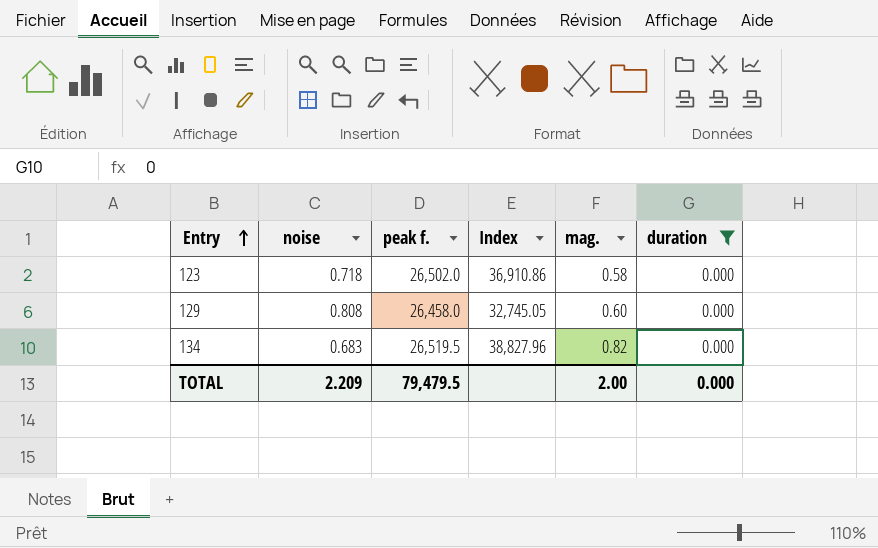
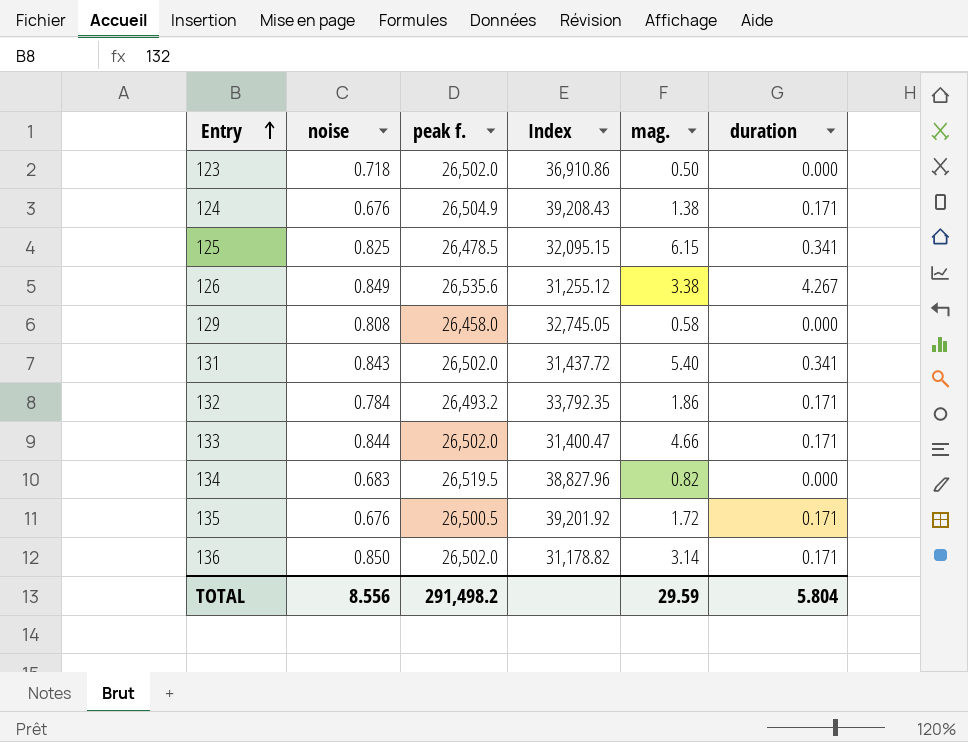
filter: duration = 0.000 -> none
123 | mag.: 0.58 -> 0.50
129 | mag.: 0.60 -> 0.58
TOTAL | noise: 2.209 -> 8.556
TOTAL | peak f.: 79,479.5 -> 291,498.2
TOTAL | mag.: 2.00 -> 29.59
TOTAL | duration: 0.000 -> 5.804

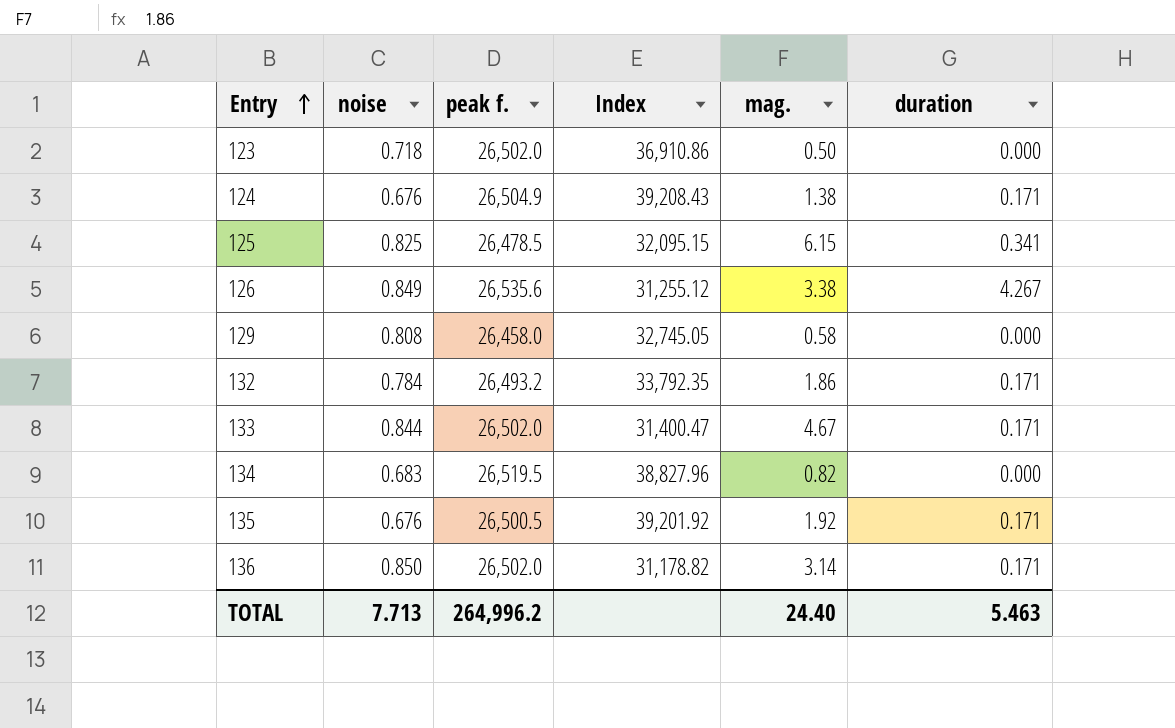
row 131: 0.843 | 26,502.0 | 31,437.72 | 5.40 | 0.341 -> none
133 | mag.: 4.66 -> 4.67
135 | mag.: 1.72 -> 1.92
TOTAL | noise: 8.556 -> 7.713
TOTAL | peak f.: 291,498.2 -> 264,996.2
TOTAL | mag.: 29.59 -> 24.40
TOTAL | duration: 5.804 -> 5.463

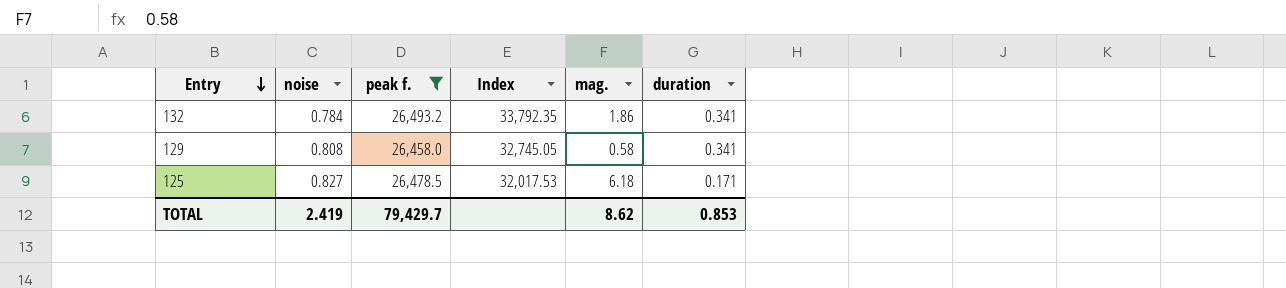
filter: none -> peak f. <= 26,493.2
row order: Entry ascending -> Entry descending
132 | duration: 0.171 -> 0.341
129 | duration: 0.000 -> 0.341
125 | noise: 0.825 -> 0.827
125 | Index: 32,095.15 -> 32,017.53
125 | mag.: 6.15 -> 6.18
125 | duration: 0.341 -> 0.171
TOTAL | noise: 7.713 -> 2.419
TOTAL | peak f.: 264,996.2 -> 79,429.7
TOTAL | mag.: 24.40 -> 8.62
TOTAL | duration: 5.463 -> 0.853

